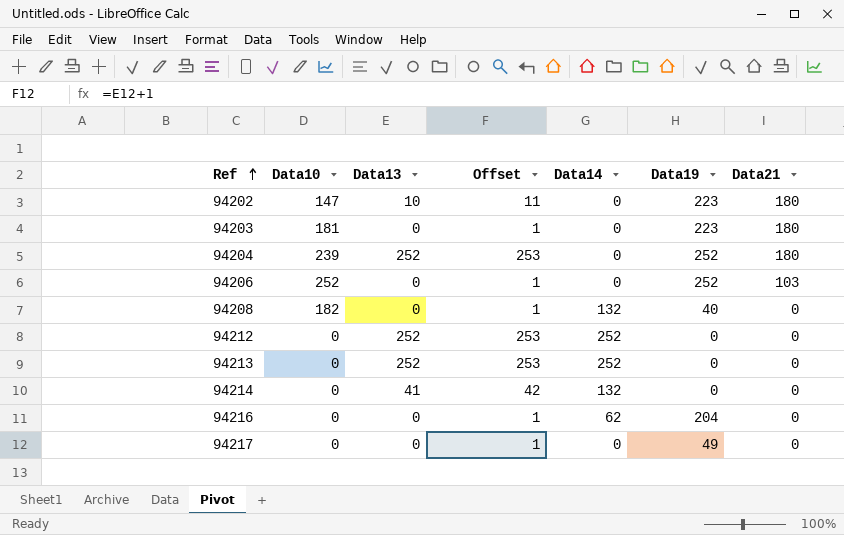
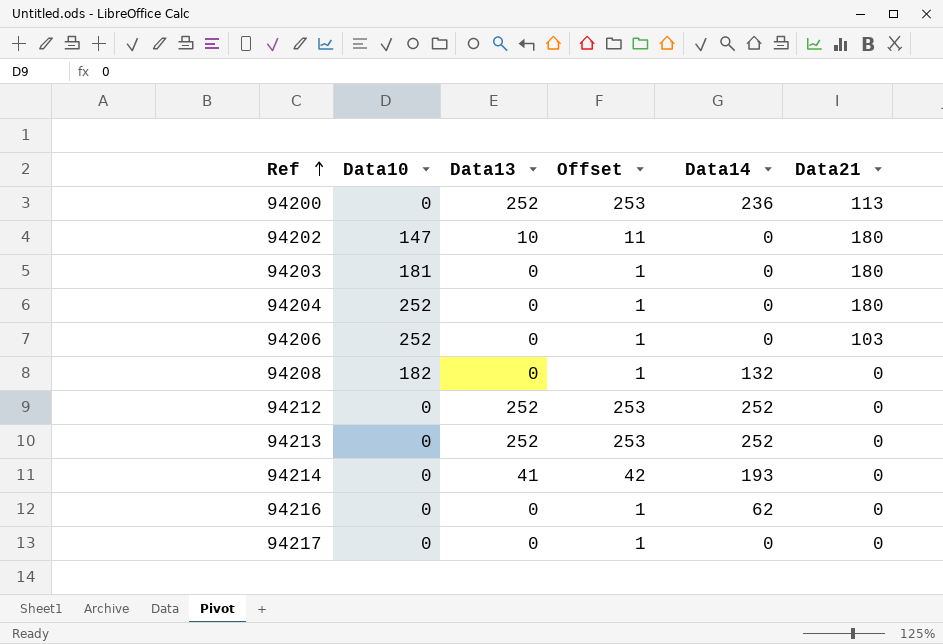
column Data19 | position: 6 -> none
row 94200: none -> 0 | 252 | 253 | 236 | 113
94204 | Data10: 239 -> 252
94204 | Data13: 252 -> 0
94204 | Offset: 253 -> 1
94214 | Data14: 132 -> 193

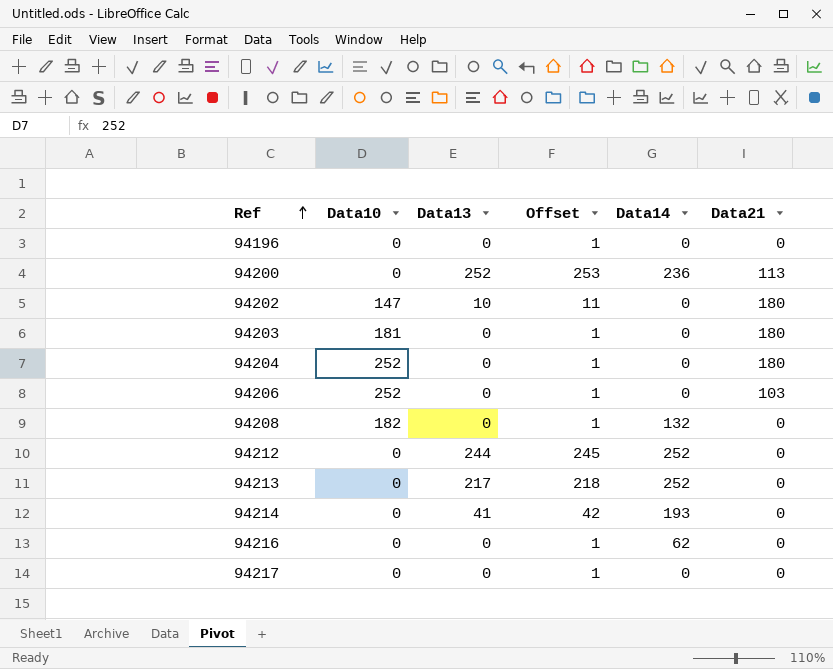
row 94196: none -> 0 | 0 | 1 | 0 | 0
94212 | Data13: 252 -> 244
94212 | Offset: 253 -> 245
94213 | Data13: 252 -> 217
94213 | Offset: 253 -> 218

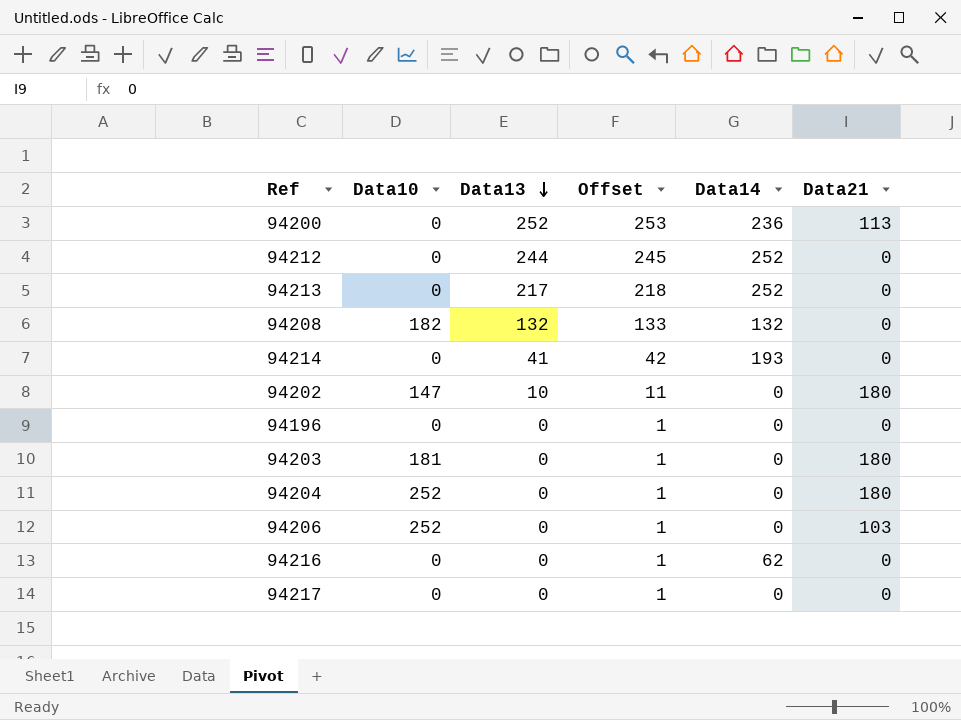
row order: Ref ascending -> Data13 descending
94208 | Data13: 0 -> 132
94208 | Offset: 1 -> 133

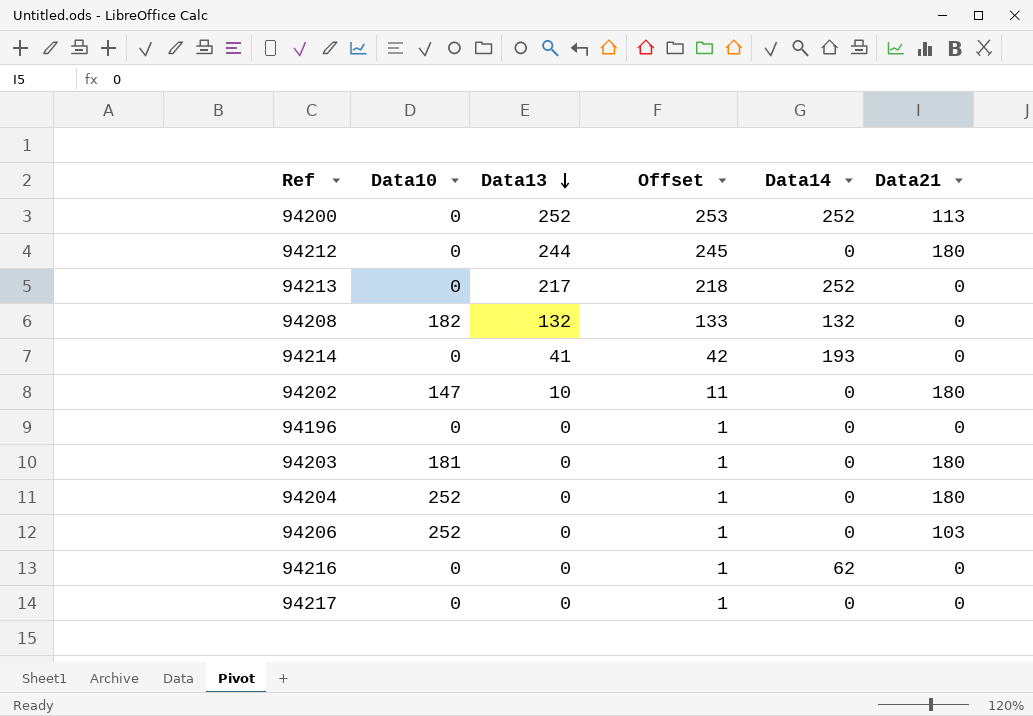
94200 | Data14: 236 -> 252
94212 | Data14: 252 -> 0
94212 | Data21: 0 -> 180

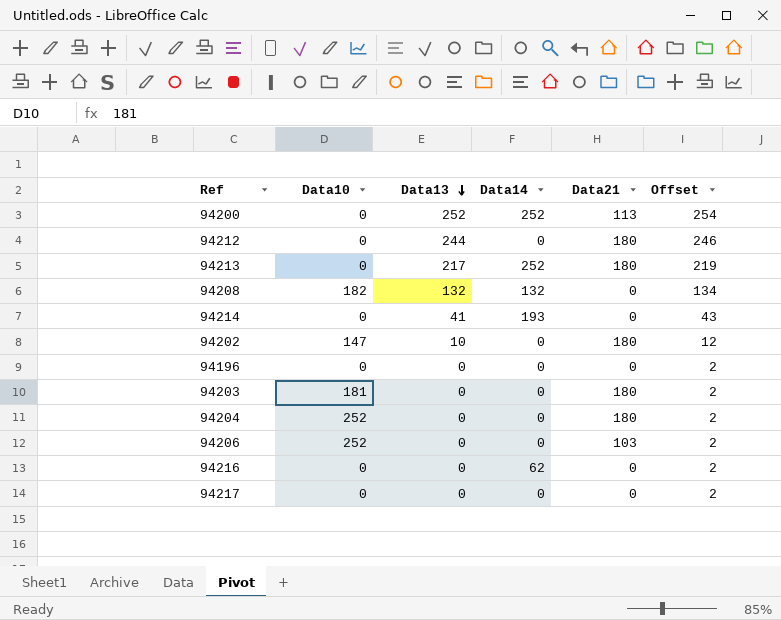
column Offset | formula: [Data13] + 1 -> [Data13] + 2
column Offset | position: 4 -> 6
94213 | Data21: 0 -> 180

